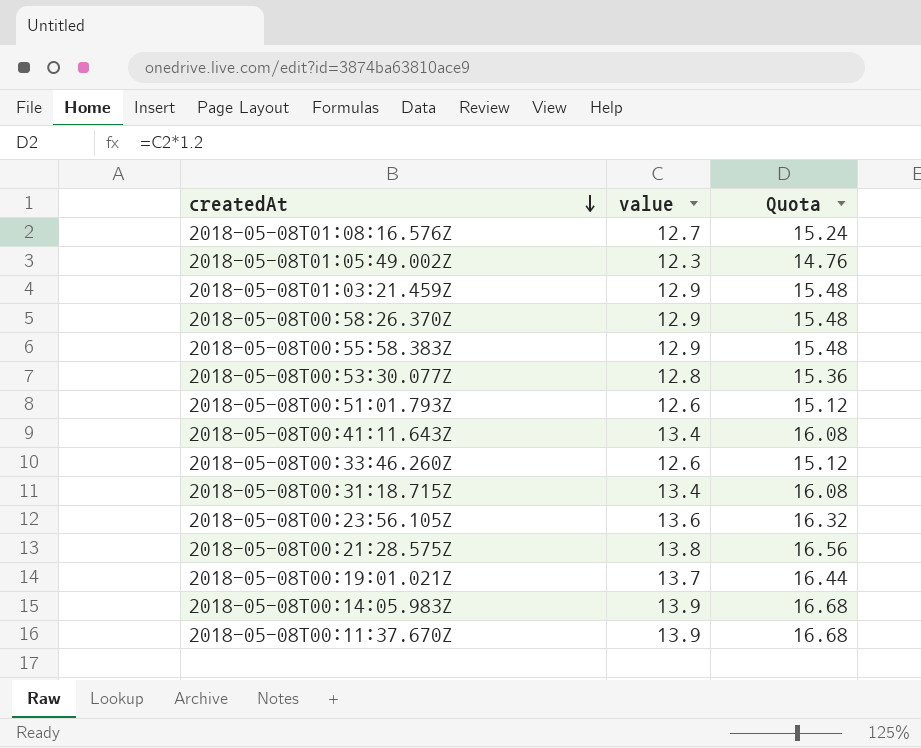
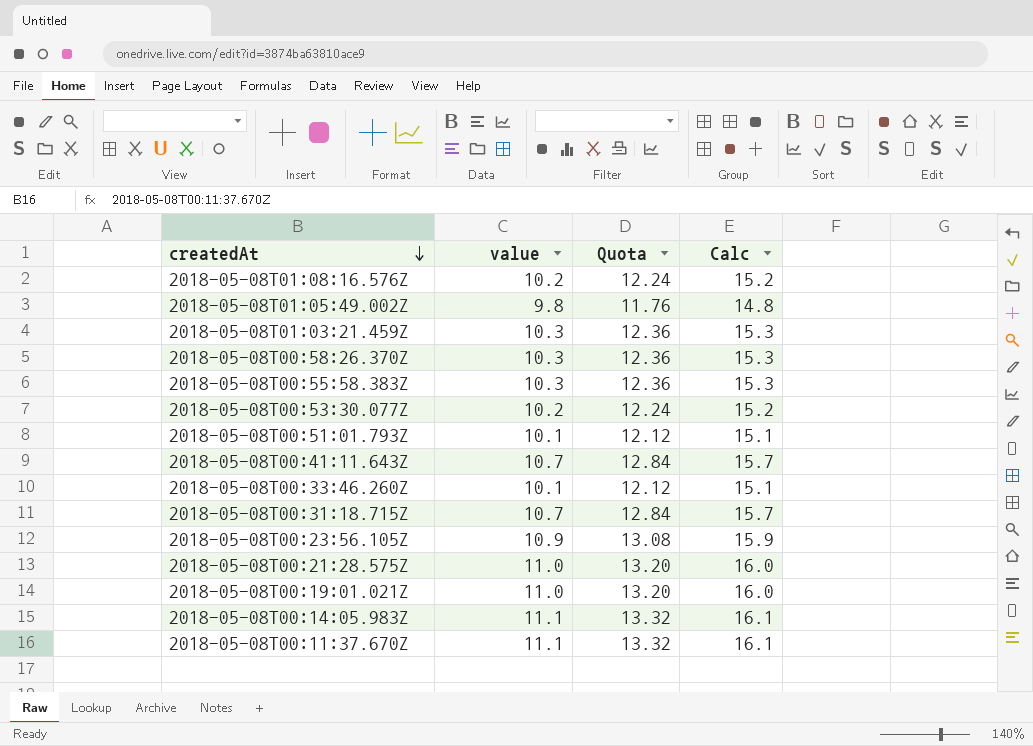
column Calc | formula: none -> [value] + 5
2018-05-08T01:08:16.576Z | value: 12.7 -> 10.2
2018-05-08T01:08:16.576Z | Quota: 15.24 -> 12.24
2018-05-08T01:05:49.002Z | value: 12.3 -> 9.8
2018-05-08T01:05:49.002Z | Quota: 14.76 -> 11.76
2018-05-08T01:03:21.459Z | value: 12.9 -> 10.3
2018-05-08T01:03:21.459Z | Quota: 15.48 -> 12.36
2018-05-08T00:58:26.370Z | value: 12.9 -> 10.3
2018-05-08T00:58:26.370Z | Quota: 15.48 -> 12.36
2018-05-08T00:55:58.383Z | value: 12.9 -> 10.3
2018-05-08T00:55:58.383Z | Quota: 15.48 -> 12.36
2018-05-08T00:53:30.077Z | value: 12.8 -> 10.2
2018-05-08T00:53:30.077Z | Quota: 15.36 -> 12.24
2018-05-08T00:51:01.793Z | value: 12.6 -> 10.1
2018-05-08T00:51:01.793Z | Quota: 15.12 -> 12.12
2018-05-08T00:41:11.643Z | value: 13.4 -> 10.7
2018-05-08T00:41:11.643Z | Quota: 16.08 -> 12.84
2018-05-08T00:33:46.260Z | value: 12.6 -> 10.1
2018-05-08T00:33:46.260Z | Quota: 15.12 -> 12.12
2018-05-08T00:31:18.715Z | value: 13.4 -> 10.7
2018-05-08T00:31:18.715Z | Quota: 16.08 -> 12.84
2018-05-08T00:23:56.105Z | value: 13.6 -> 10.9
2018-05-08T00:23:56.105Z | Quota: 16.32 -> 13.08
2018-05-08T00:21:28.575Z | value: 13.8 -> 11.0
2018-05-08T00:21:28.575Z | Quota: 16.56 -> 13.20
2018-05-08T00:19:01.021Z | value: 13.7 -> 11.0
2018-05-08T00:19:01.021Z | Quota: 16.44 -> 13.20
2018-05-08T00:14:05.983Z | value: 13.9 -> 11.1
2018-05-08T00:14:05.983Z | Quota: 16.68 -> 13.32
2018-05-08T00:11:37.670Z | value: 13.9 -> 11.1
2018-05-08T00:11:37.670Z | Quota: 16.68 -> 13.32

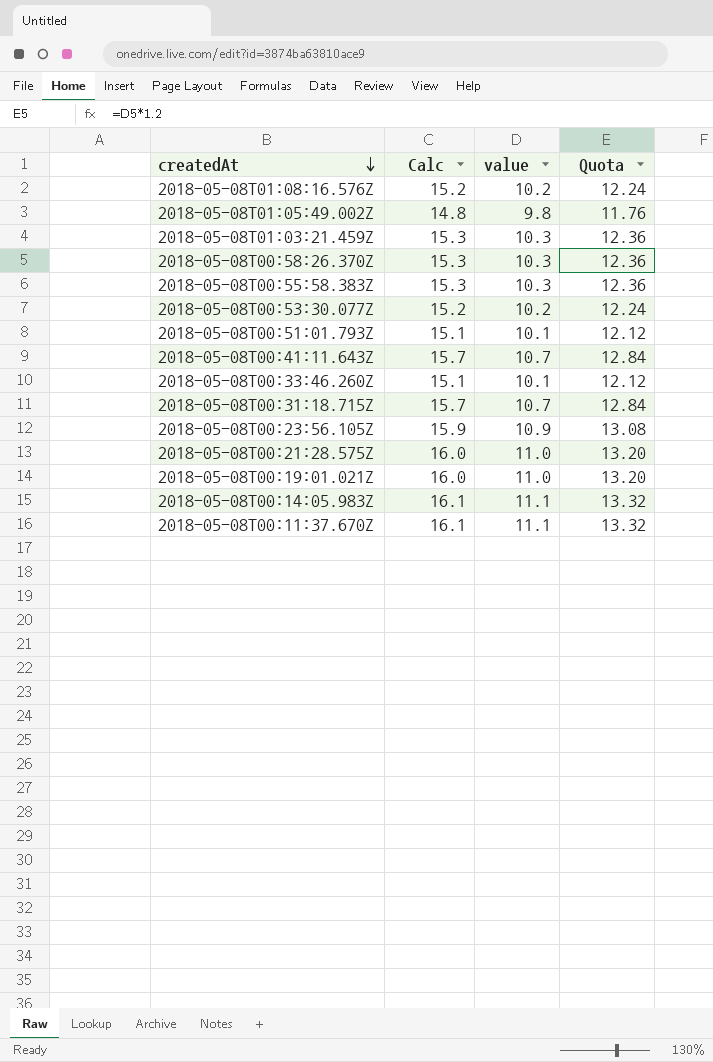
column Calc | position: 4 -> 2

